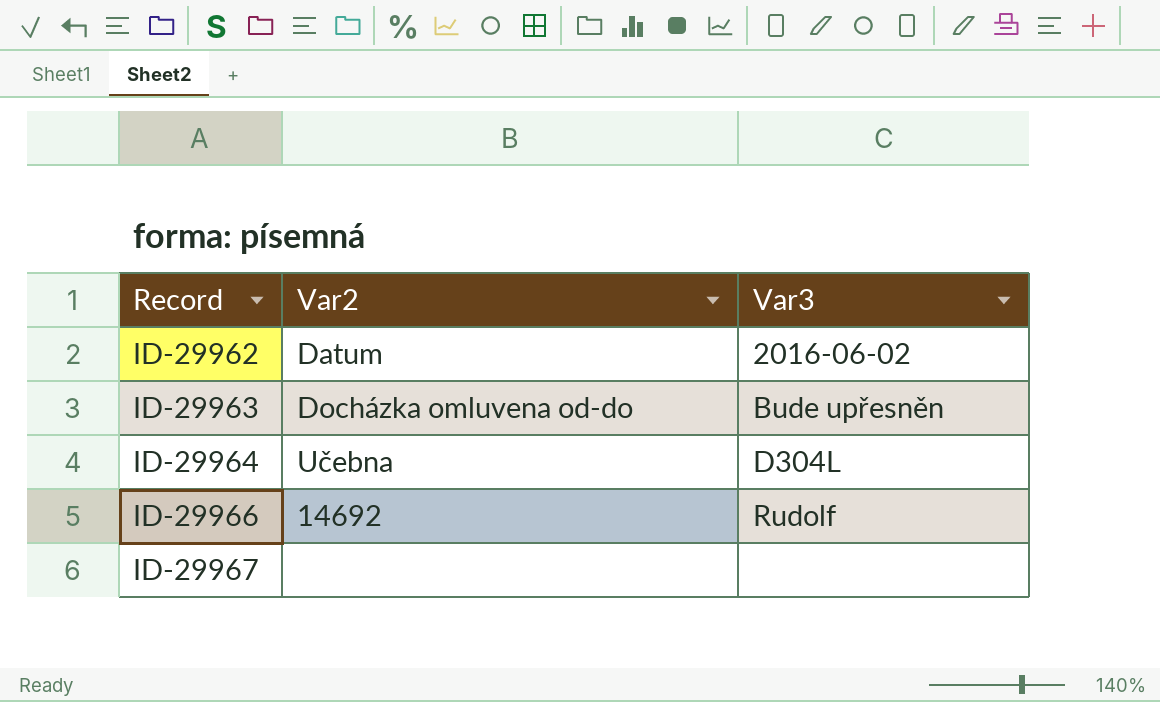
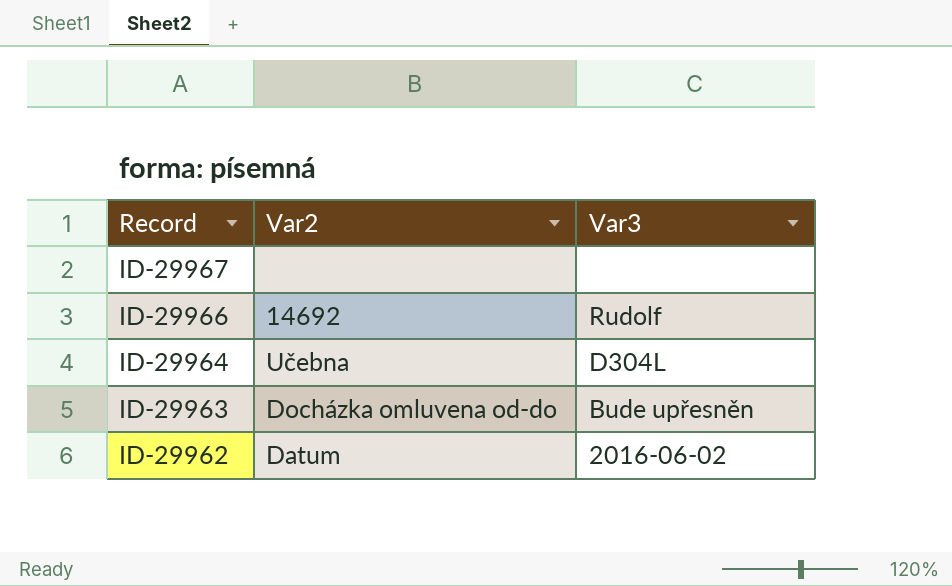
row order: Record ascending -> Record descending

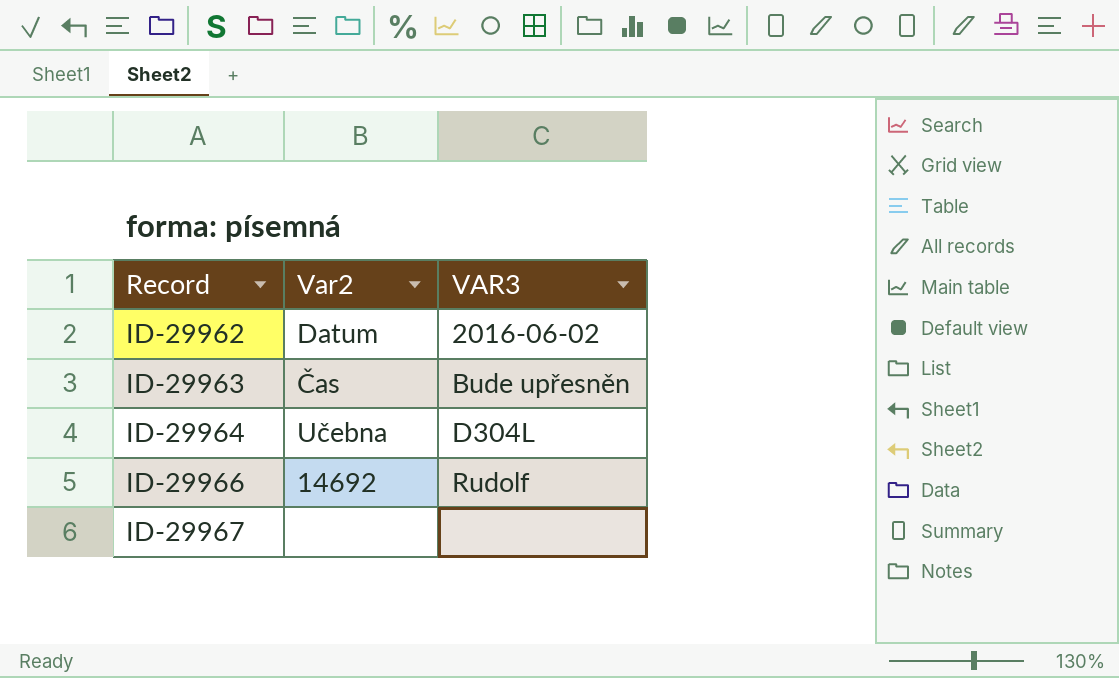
row order: Record descending -> Record ascending
column name: Var3 -> VAR3
ID-29963 | Var2: Docházka omluvena od-do -> Čas

